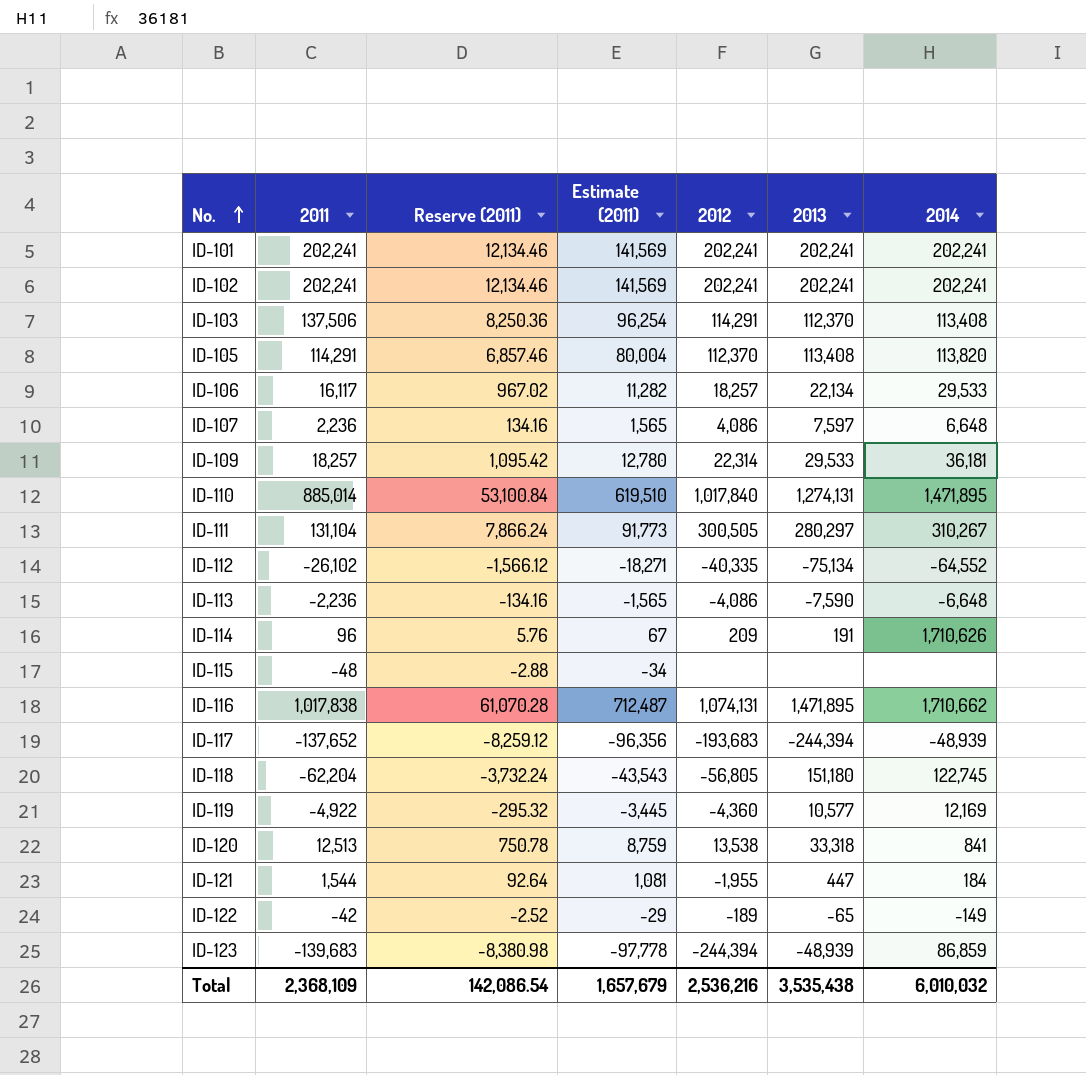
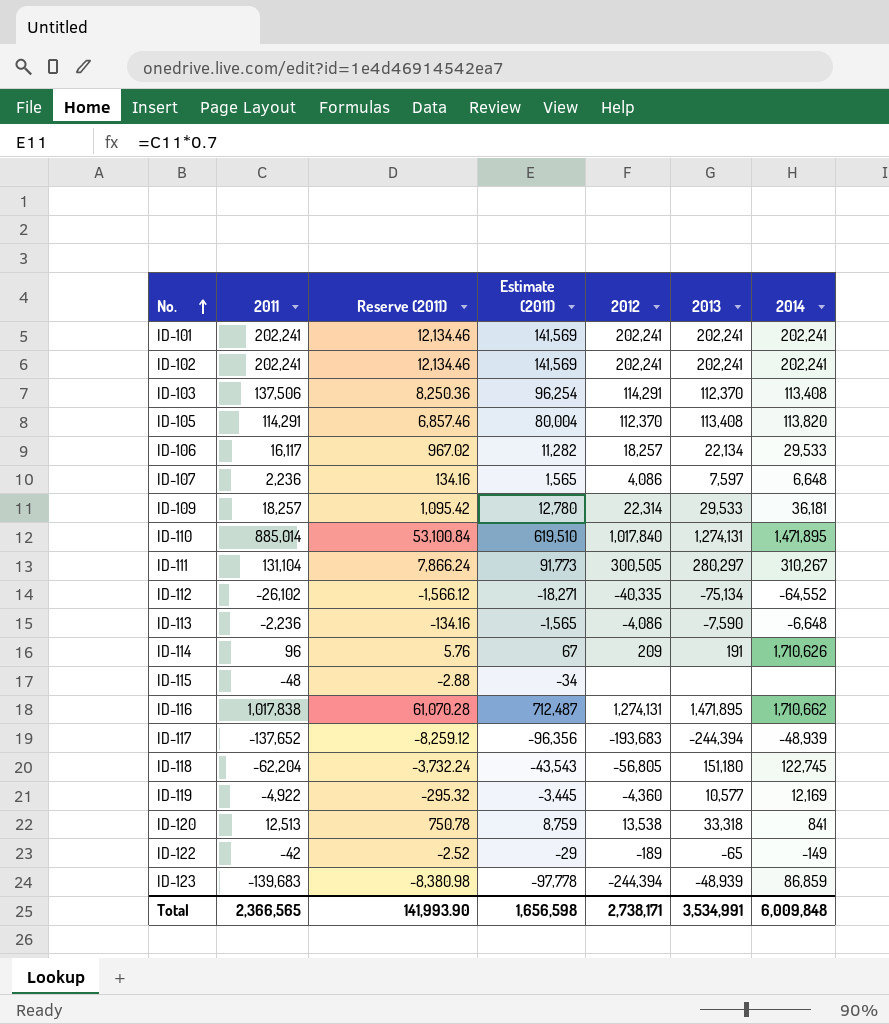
row ID-121: 1,544 | 92.64 | 1,081 | -1,955 | 447 | 184 -> none
ID-116 | 2012: 1,074,131 -> 1,274,131
Total | 2011: 2,368,109 -> 2,366,565
Total | Reserve (2011): 142,086.54 -> 141,993.90
Total | Estimate (2011): 1,657,679 -> 1,656,598
Total | 2012: 2,536,216 -> 2,738,171
Total | 2013: 3,535,438 -> 3,534,991
Total | 2014: 6,010,032 -> 6,009,848

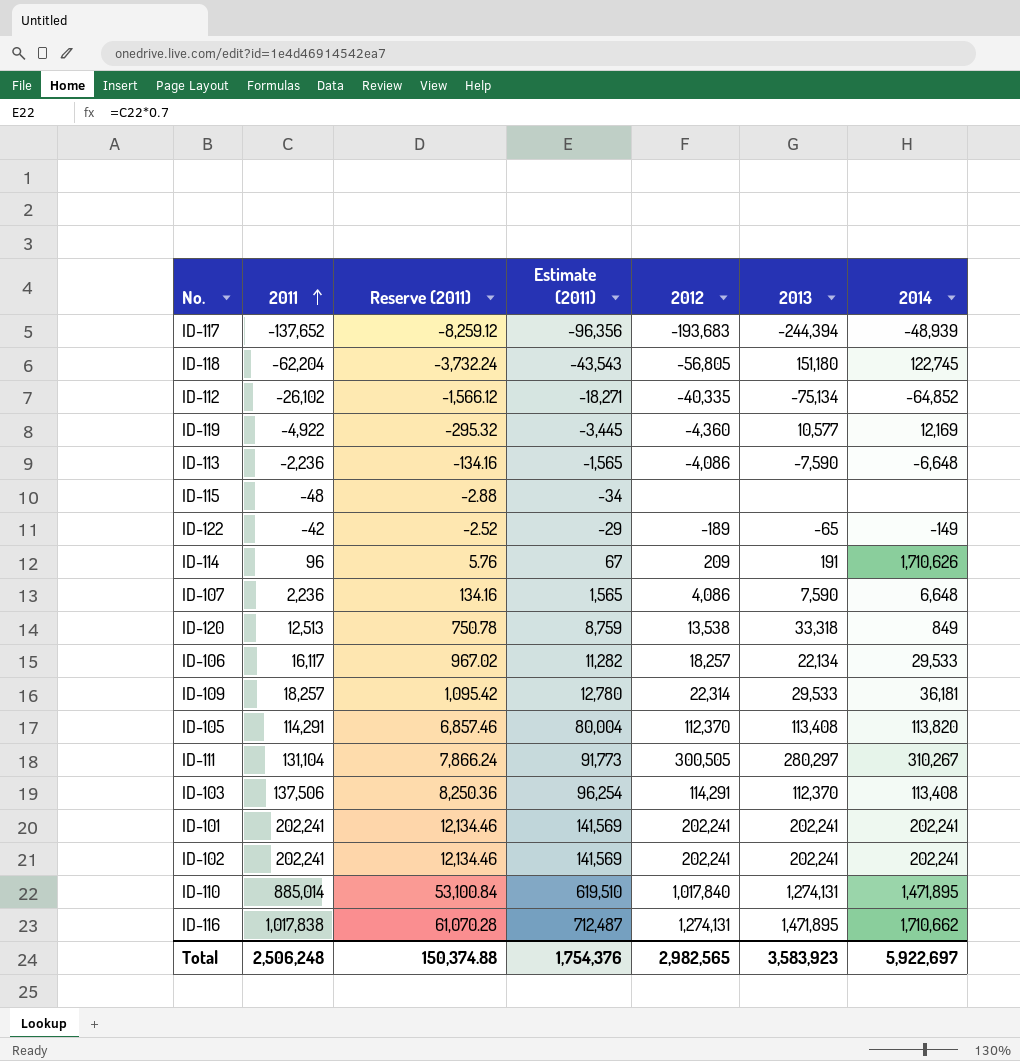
row order: No. ascending -> 2011 ascending
row ID-123: -139,683 | -8,380.98 | -97,778 | -244,394 | -48,939 | 86,859 -> none
ID-112 | 2014: -64,552 -> -64,852
ID-107 | 2013: 7,597 -> 7,590
ID-120 | 2014: 841 -> 849
Total | 2011: 2,366,565 -> 2,506,248
Total | Reserve (2011): 141,993.90 -> 150,374.88
Total | Estimate (2011): 1,656,598 -> 1,754,376
Total | 2012: 2,738,171 -> 2,982,565
Total | 2013: 3,534,991 -> 3,583,923
Total | 2014: 6,009,848 -> 5,922,697

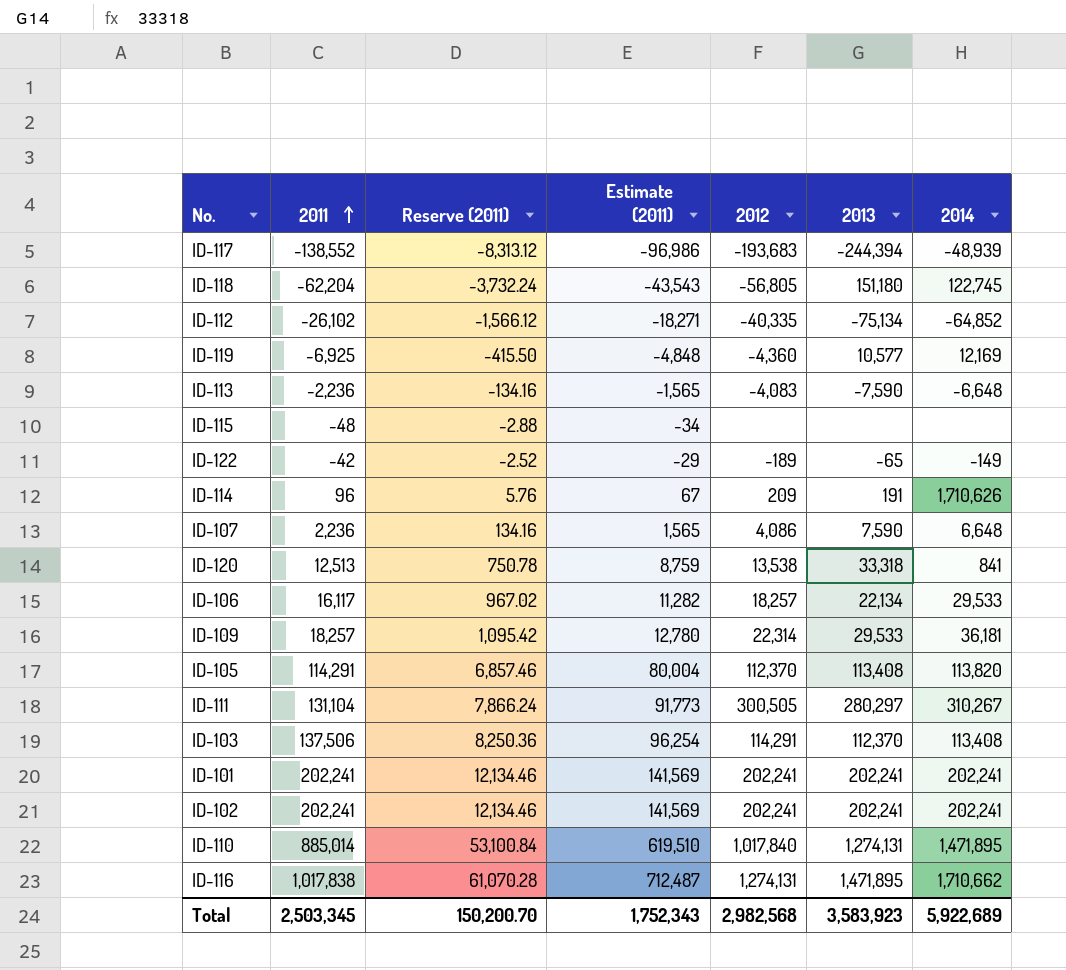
ID-117 | 2011: -137,652 -> -138,552
ID-117 | Reserve (2011): -8,259.12 -> -8,313.12
ID-117 | Estimate (2011): -96,356 -> -96,986
ID-119 | 2011: -4,922 -> -6,925
ID-119 | Reserve (2011): -295.32 -> -415.50
ID-119 | Estimate (2011): -3,445 -> -4,848
ID-113 | 2012: -4,086 -> -4,083
ID-120 | 2014: 849 -> 841
Total | 2011: 2,506,248 -> 2,503,345
Total | Reserve (2011): 150,374.88 -> 150,200.70
Total | Estimate (2011): 1,754,376 -> 1,752,343
Total | 2012: 2,982,565 -> 2,982,568
Total | 2014: 5,922,697 -> 5,922,689

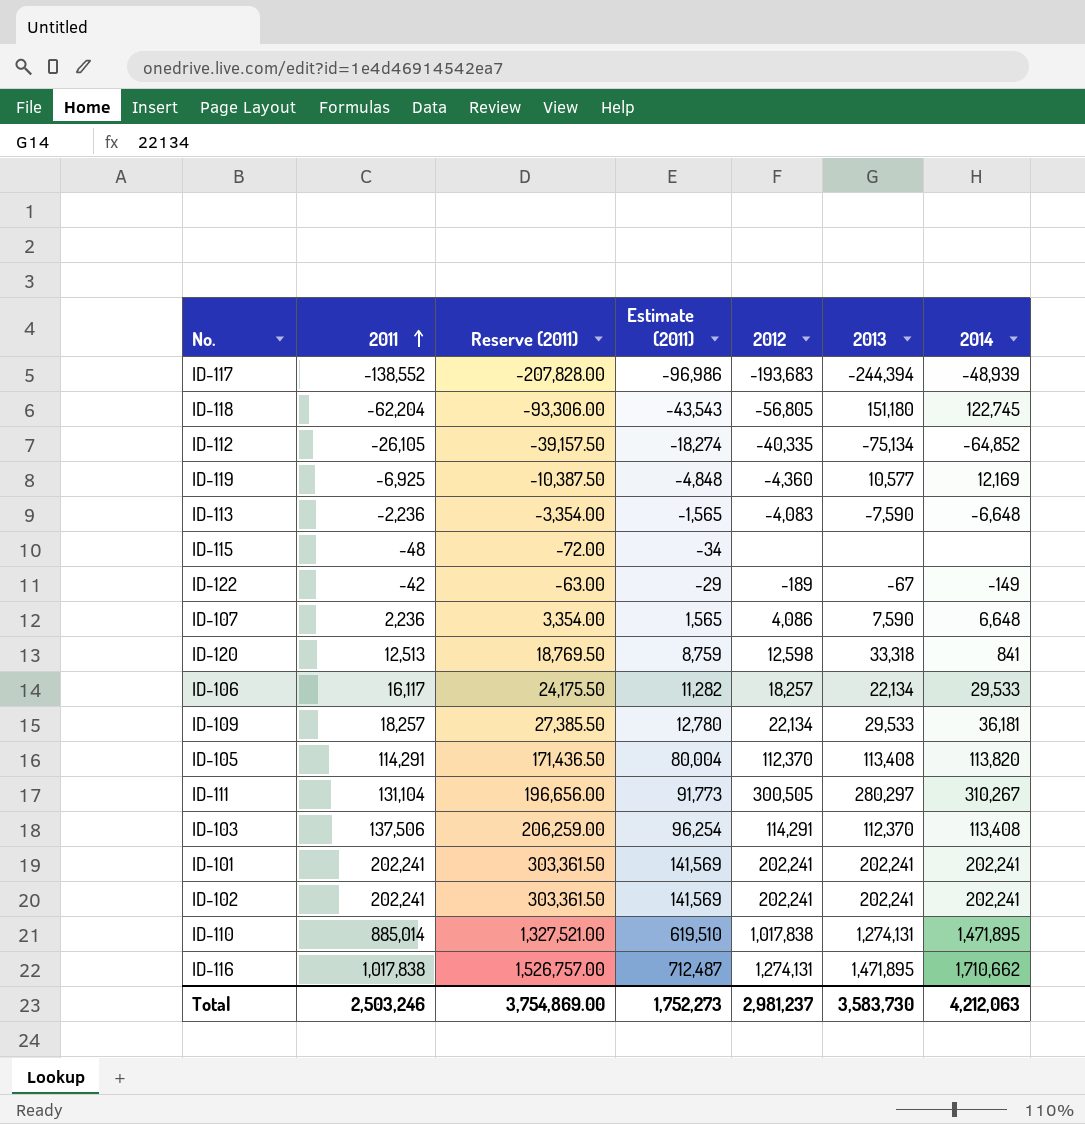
column Reserve (2011) | formula: [2011] * 0.06 -> [2011] * 1.5
row ID-114: 96 | 5.76 | 67 | 209 | 191 | 1,710,626 -> none
ID-112 | 2011: -26,102 -> -26,105
ID-112 | Estimate (2011): -18,271 -> -18,274
ID-122 | 2013: -65 -> -67
ID-120 | 2012: 13,538 -> 12,598
ID-109 | 2012: 22,314 -> 22,134
ID-110 | 2012: 1,017,840 -> 1,017,838
Total | 2011: 2,503,345 -> 2,503,246
Total | Reserve (2011): 150,200.70 -> 3,754,869.00
Total | Estimate (2011): 1,752,343 -> 1,752,273
Total | 2012: 2,982,568 -> 2,981,237
Total | 2013: 3,583,923 -> 3,583,730
Total | 2014: 5,922,689 -> 4,212,063

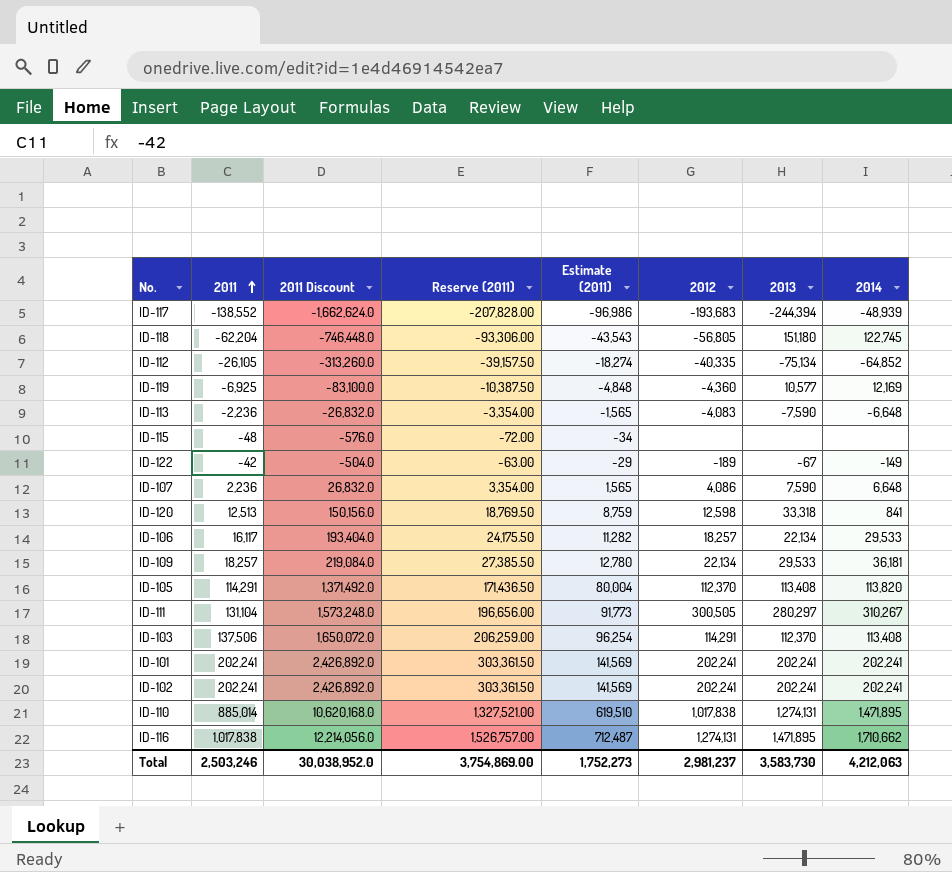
column 2011 Discount | formula: none -> [2011] * 12

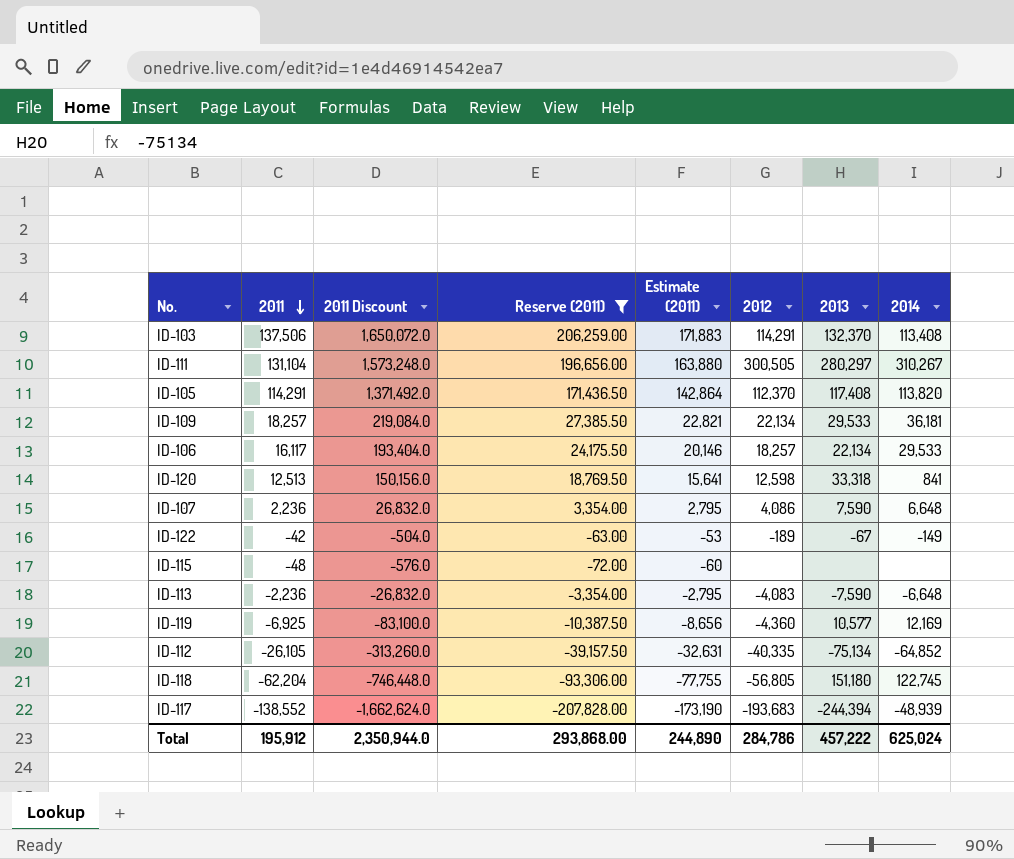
filter: none -> Reserve (2011) <= 206,259.00
row order: 2011 ascending -> 2011 descending
column Estimate (2011) | formula: [2011] * 0.7 -> [2011] * 1.25
ID-103 | 2013: 112,370 -> 132,370
ID-105 | 2013: 113,408 -> 117,408
Total | 2011: 2,503,246 -> 195,912
Total | 2011 Discount: 30,038,952.0 -> 2,350,944.0
Total | Reserve (2011): 3,754,869.00 -> 293,868.00
Total | Estimate (2011): 1,752,273 -> 244,890
Total | 2012: 2,981,237 -> 284,786
Total | 2013: 3,583,730 -> 457,222
Total | 2014: 4,212,063 -> 625,024

